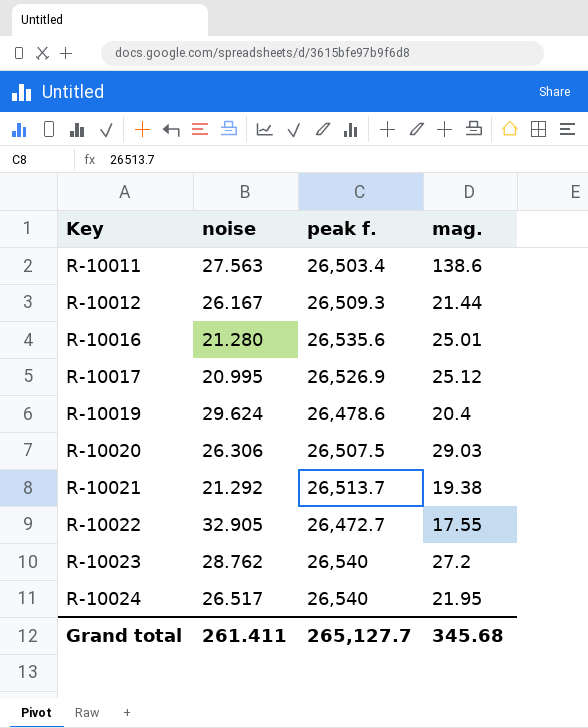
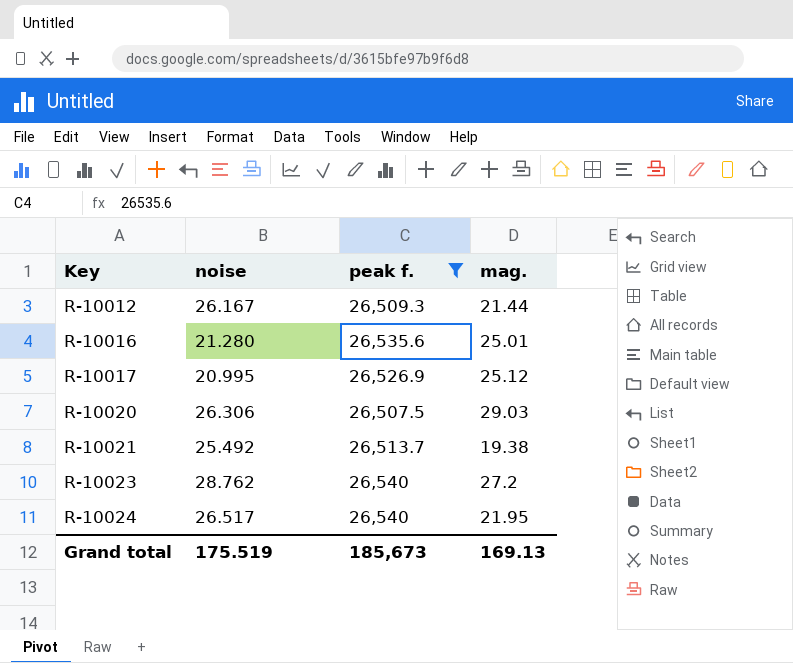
filter: none -> peak f. >= 26,507.5
R-10021 | noise: 21.292 -> 25.492
Grand total | noise: 261.411 -> 175.519
Grand total | peak f.: 265,127.7 -> 185,673
Grand total | mag.: 345.68 -> 169.13

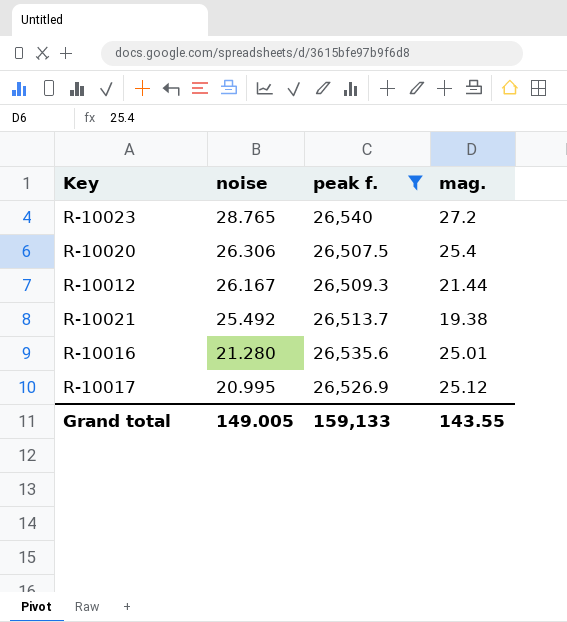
row order: Key ascending -> noise descending
row R-10024: 26.517 | 26,540 | 21.95 -> none
R-10023 | noise: 28.762 -> 28.765
R-10020 | mag.: 29.03 -> 25.4
Grand total | noise: 175.519 -> 149.005
Grand total | peak f.: 185,673 -> 159,133
Grand total | mag.: 169.13 -> 143.55

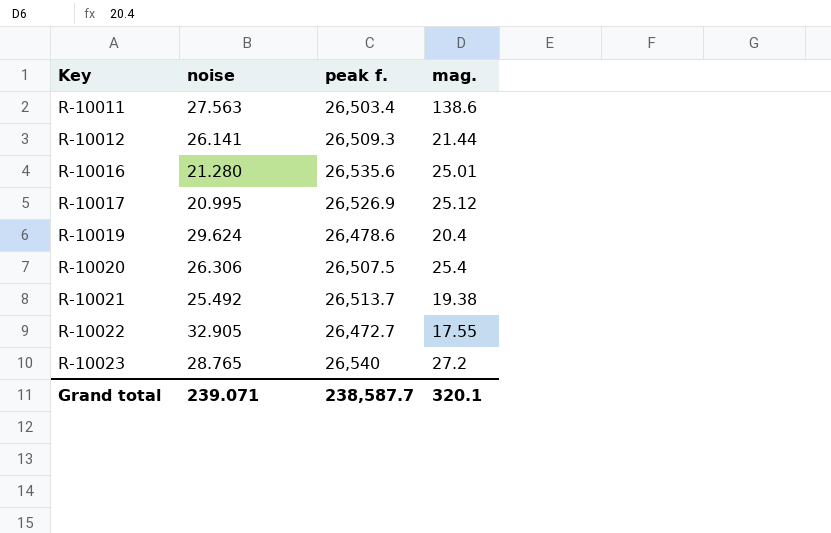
filter: peak f. >= 26,507.5 -> none
row order: noise descending -> Key ascending
R-10012 | noise: 26.167 -> 26.141
Grand total | noise: 149.005 -> 239.071
Grand total | peak f.: 159,133 -> 238,587.7
Grand total | mag.: 143.55 -> 320.1

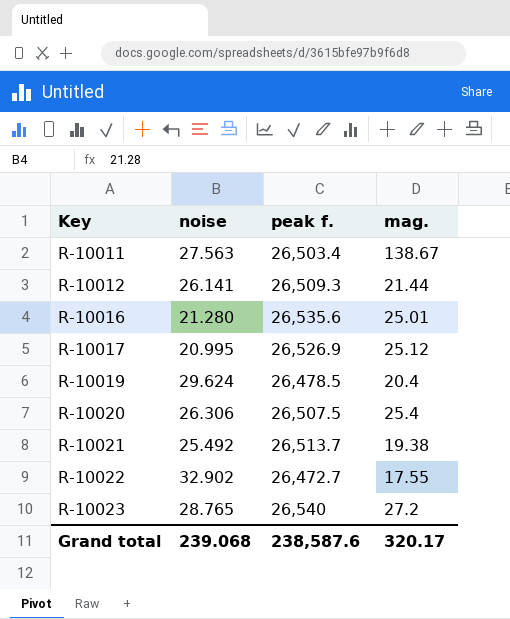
R-10011 | mag.: 138.6 -> 138.67
R-10019 | peak f.: 26,478.6 -> 26,478.5
R-10022 | noise: 32.905 -> 32.902
Grand total | noise: 239.071 -> 239.068
Grand total | peak f.: 238,587.7 -> 238,587.6
Grand total | mag.: 320.1 -> 320.17

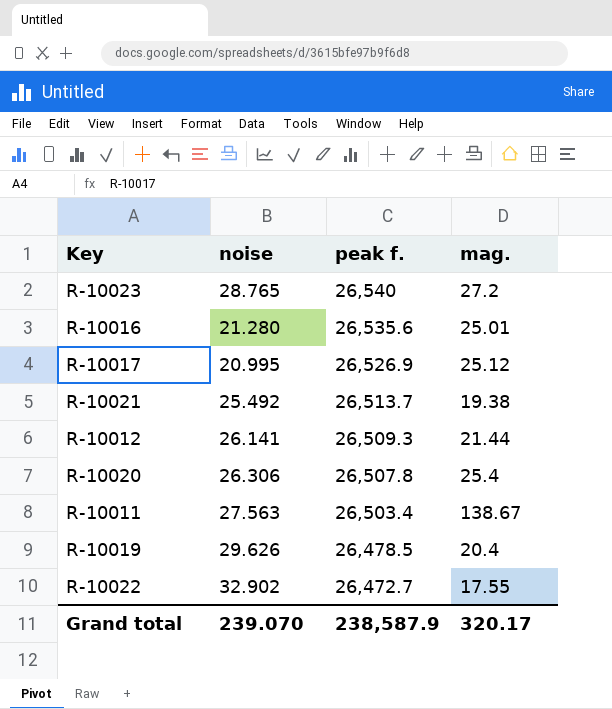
row order: Key ascending -> peak f. descending
R-10020 | peak f.: 26,507.5 -> 26,507.8
R-10019 | noise: 29.624 -> 29.626
Grand total | noise: 239.068 -> 239.070
Grand total | peak f.: 238,587.6 -> 238,587.9

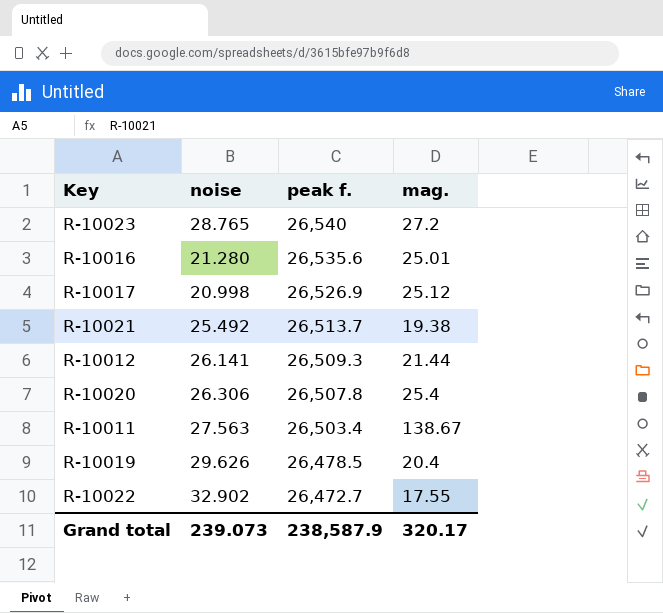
R-10017 | noise: 20.995 -> 20.998
Grand total | noise: 239.070 -> 239.073

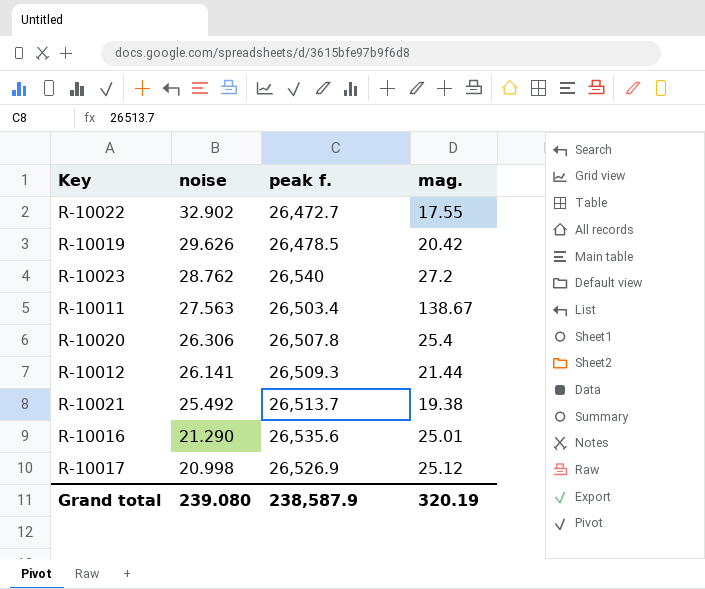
row order: peak f. descending -> noise descending
R-10019 | mag.: 20.4 -> 20.42
R-10023 | noise: 28.765 -> 28.762
R-10016 | noise: 21.280 -> 21.290
Grand total | noise: 239.073 -> 239.080
Grand total | mag.: 320.17 -> 320.19

